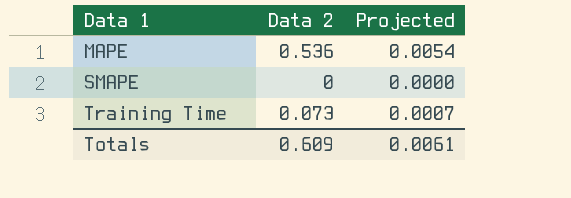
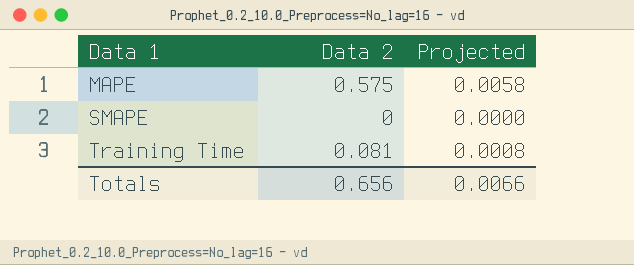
MAPE | Data 2: 0.536 -> 0.575
MAPE | Projected: 0.0054 -> 0.0058
Training Time | Data 2: 0.073 -> 0.081
Training Time | Projected: 0.0007 -> 0.0008
Totals | Data 2: 0.609 -> 0.656
Totals | Projected: 0.0061 -> 0.0066

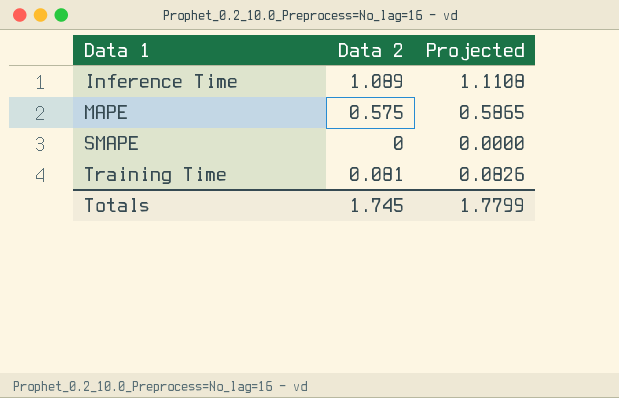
column Projected | formula: [Data 2] * 0.01 -> [Data 2] * 1.02
row Inference Time: none -> 1.089 | 1.1108
Totals | Data 2: 0.656 -> 1.745
Totals | Projected: 0.0066 -> 1.7799

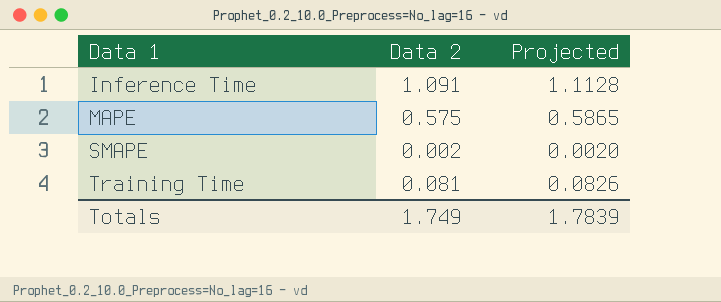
Inference Time | Data 2: 1.089 -> 1.091
Inference Time | Projected: 1.1108 -> 1.1128
SMAPE | Data 2: 0 -> 0.002
SMAPE | Projected: 0.0000 -> 0.0020
Totals | Data 2: 1.745 -> 1.749
Totals | Projected: 1.7799 -> 1.7839

